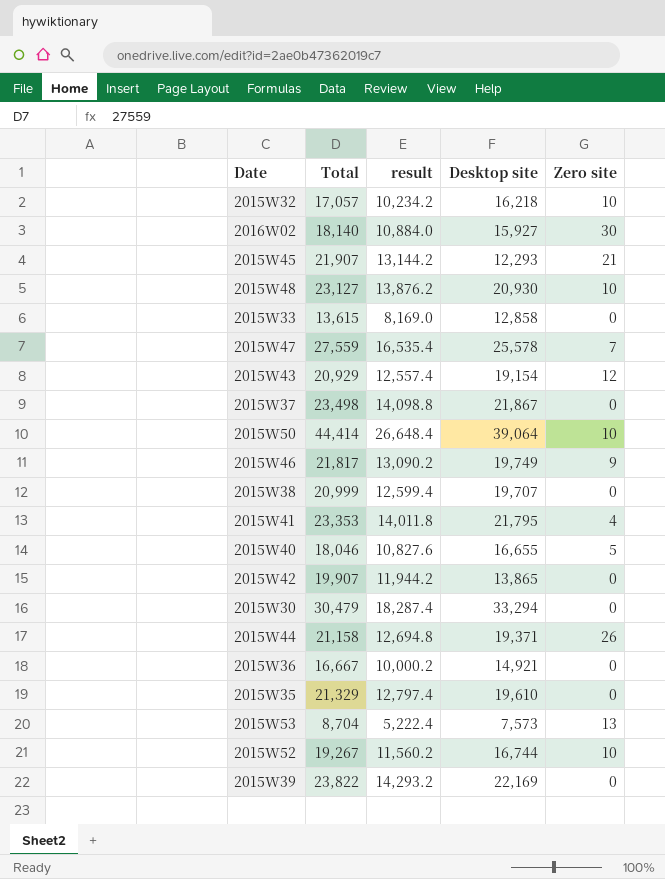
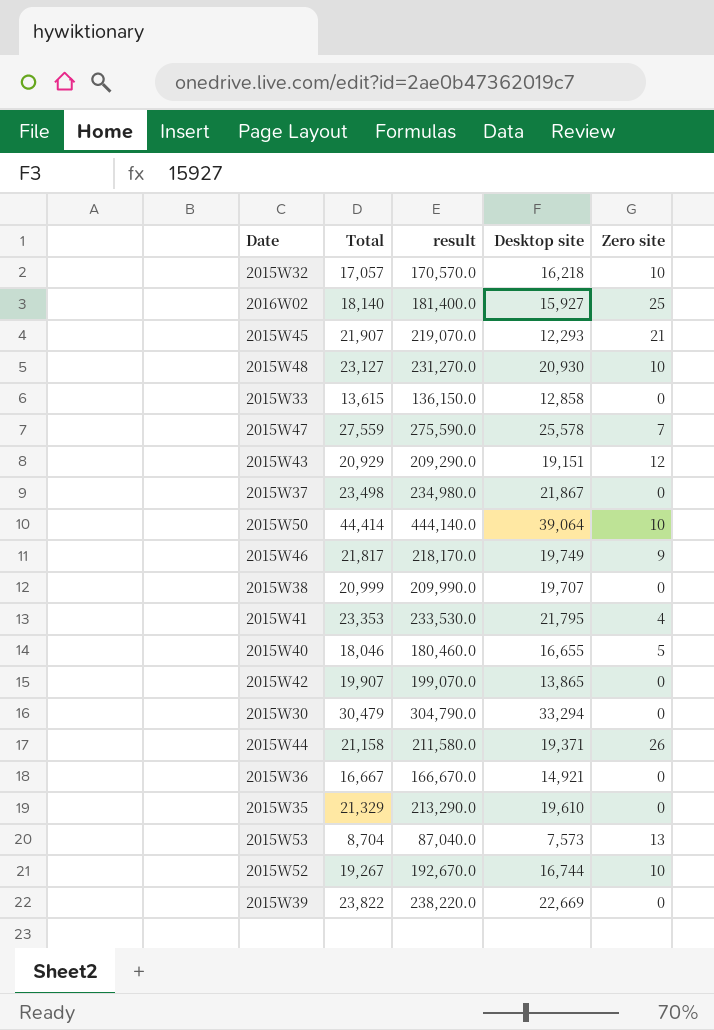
column result | formula: [Total] * 0.6 -> [Total] * 10
2016W02 | Zero site: 30 -> 25
2015W43 | Desktop site: 19,154 -> 19,151
2015W39 | Desktop site: 22,169 -> 22,669

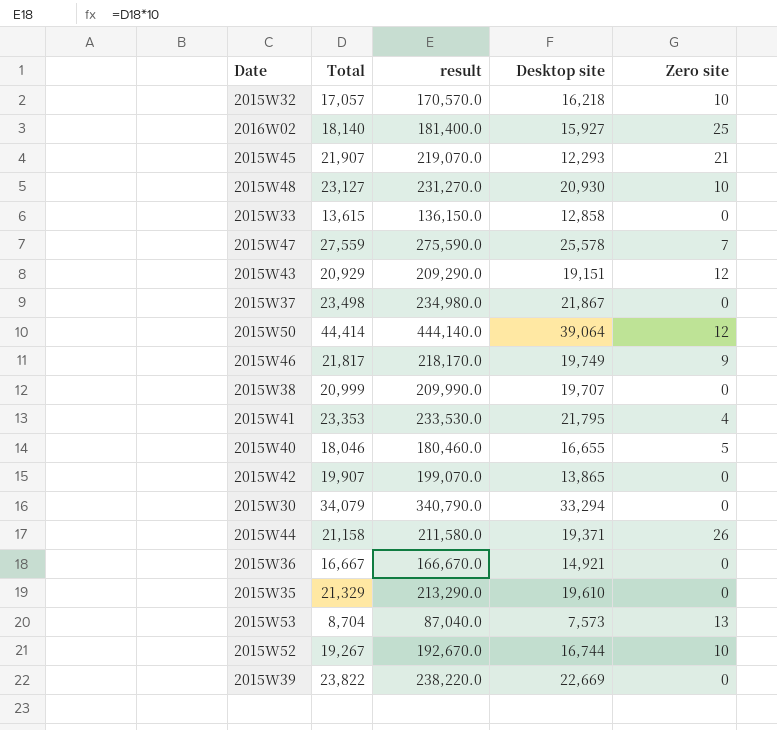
2015W50 | Zero site: 10 -> 12
2015W30 | Total: 30,479 -> 34,079
2015W30 | result: 304,790.0 -> 340,790.0

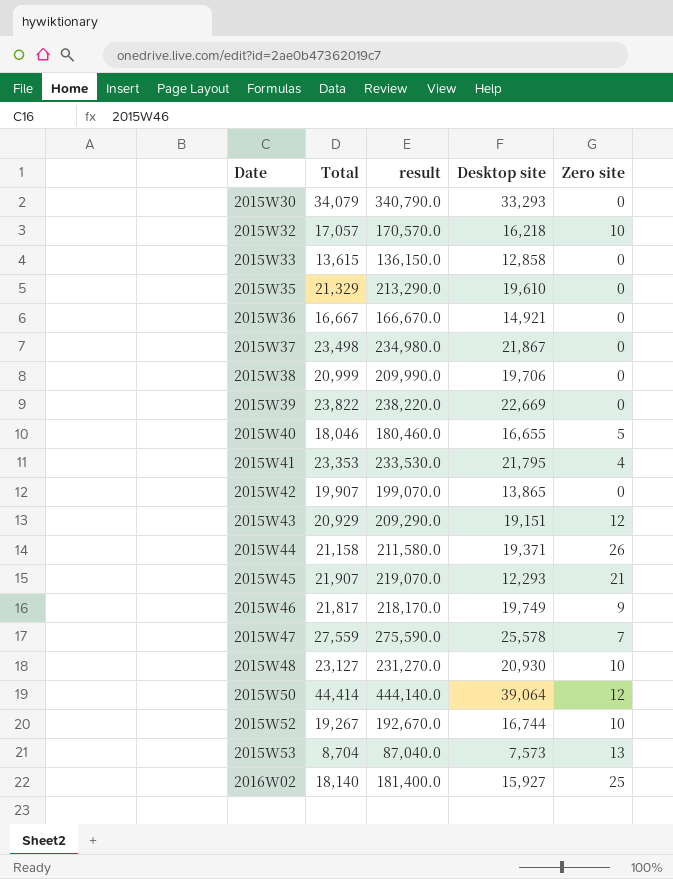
row order: none -> Date ascending
2015W30 | Desktop site: 33,294 -> 33,293
2015W38 | Desktop site: 19,707 -> 19,706

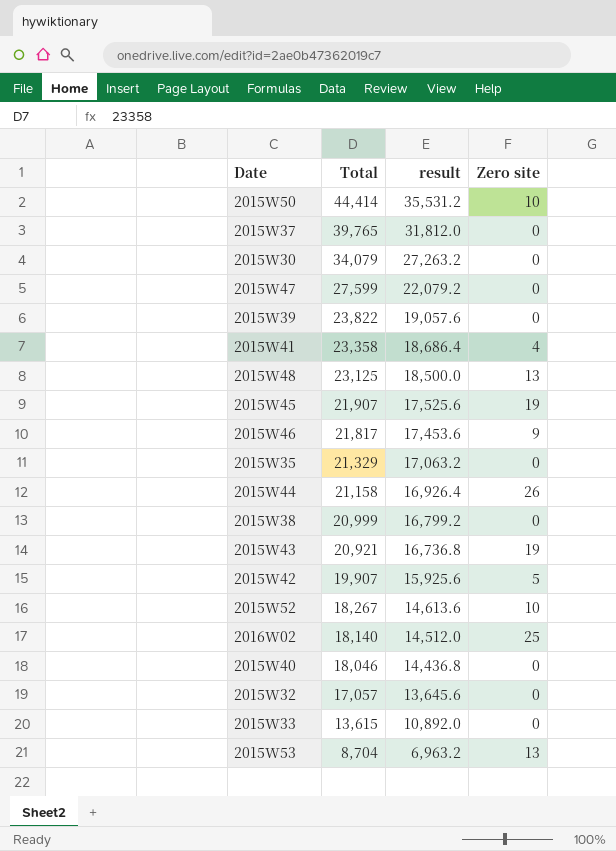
row order: Date ascending -> Total descending
column Desktop site | position: 4 -> none
column result | formula: [Total] * 10 -> [Total] * 0.8
row 2015W36: 16,667 | 166,670.0 | 14,921 | 0 -> none
2015W50 | Zero site: 12 -> 10
2015W37 | Total: 23,498 -> 39,765
2015W47 | Total: 27,559 -> 27,599
2015W47 | Zero site: 7 -> 0
2015W41 | Total: 23,353 -> 23,358
2015W48 | Total: 23,127 -> 23,125
2015W48 | Zero site: 10 -> 13
2015W45 | Zero site: 21 -> 19
2015W43 | Total: 20,929 -> 20,921
2015W43 | Zero site: 12 -> 19
2015W42 | Zero site: 0 -> 5
2015W52 | Total: 19,267 -> 18,267
2015W40 | Zero site: 5 -> 0
2015W32 | Zero site: 10 -> 0

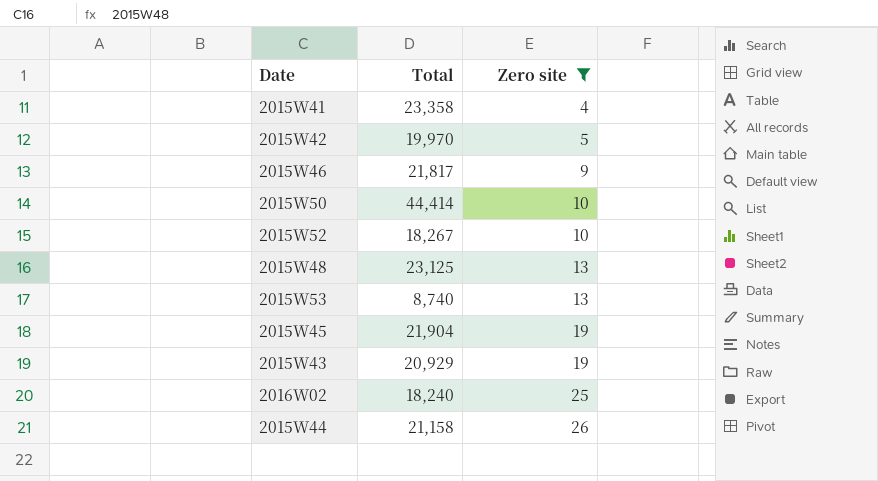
filter: none -> Zero site != 0
row order: Total descending -> Zero site ascending
column result | formula: [Total] * 0.8 -> none
2015W42 | Total: 19,907 -> 19,970
2015W53 | Total: 8,704 -> 8,740
2015W45 | Total: 21,907 -> 21,904
2015W43 | Total: 20,921 -> 20,929
2016W02 | Total: 18,140 -> 18,240

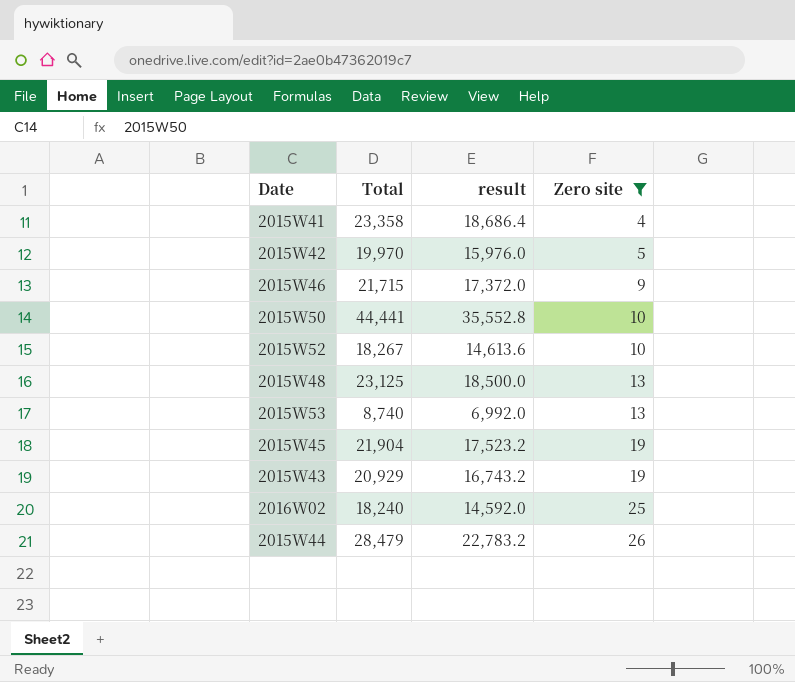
column result | formula: none -> [Total] * 0.8
2015W46 | Total: 21,817 -> 21,715
2015W50 | Total: 44,414 -> 44,441
2015W44 | Total: 21,158 -> 28,479

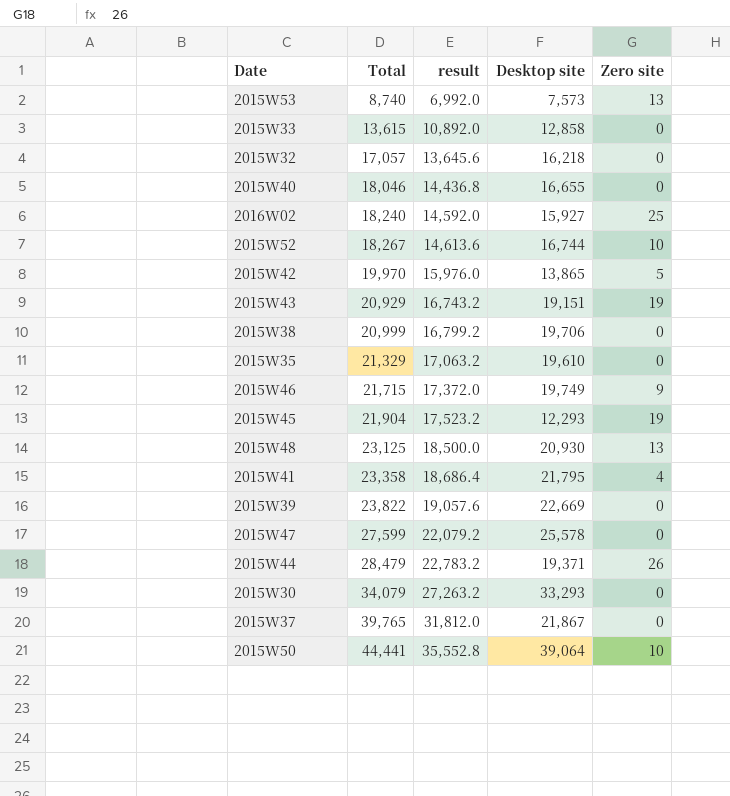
filter: Zero site != 0 -> none
row order: Zero site ascending -> Total ascending
column Desktop site | position: none -> 4

